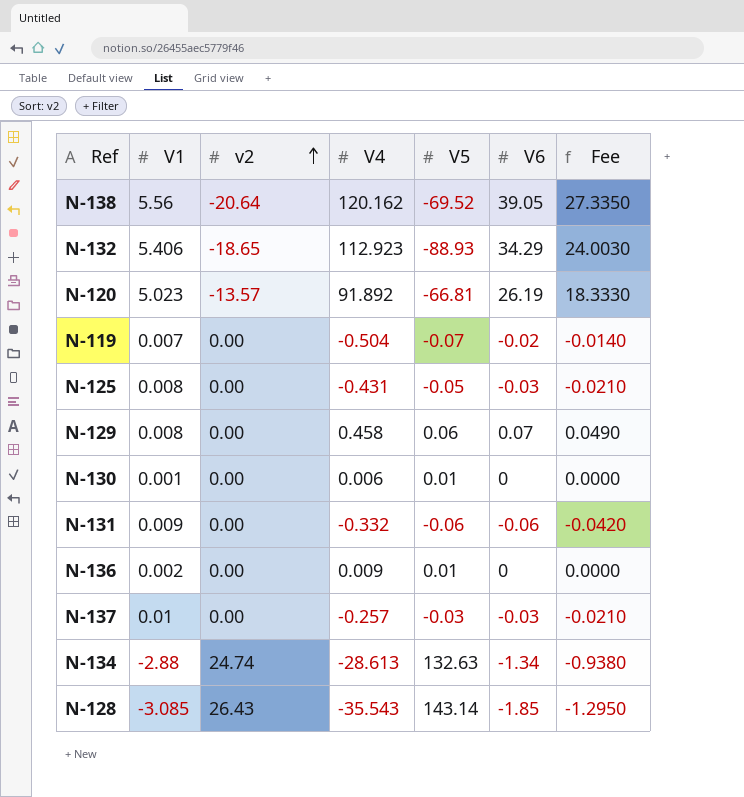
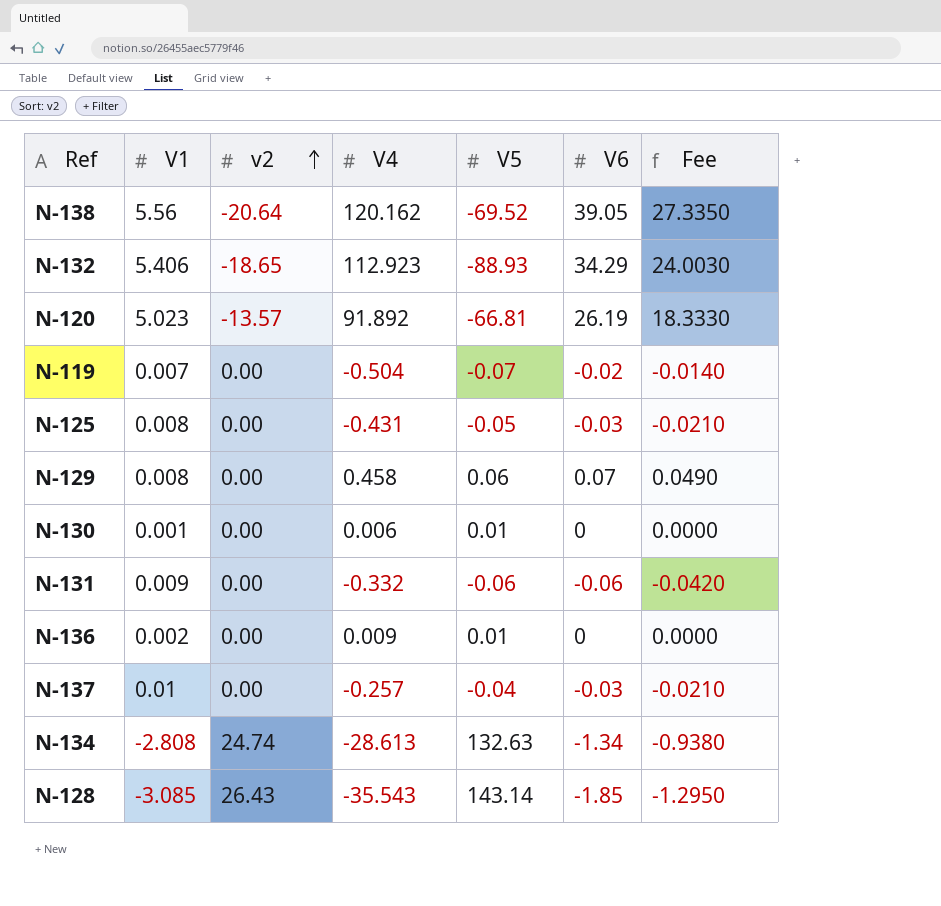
N-137 | V5: -0.03 -> -0.04
N-134 | V1: -2.88 -> -2.808

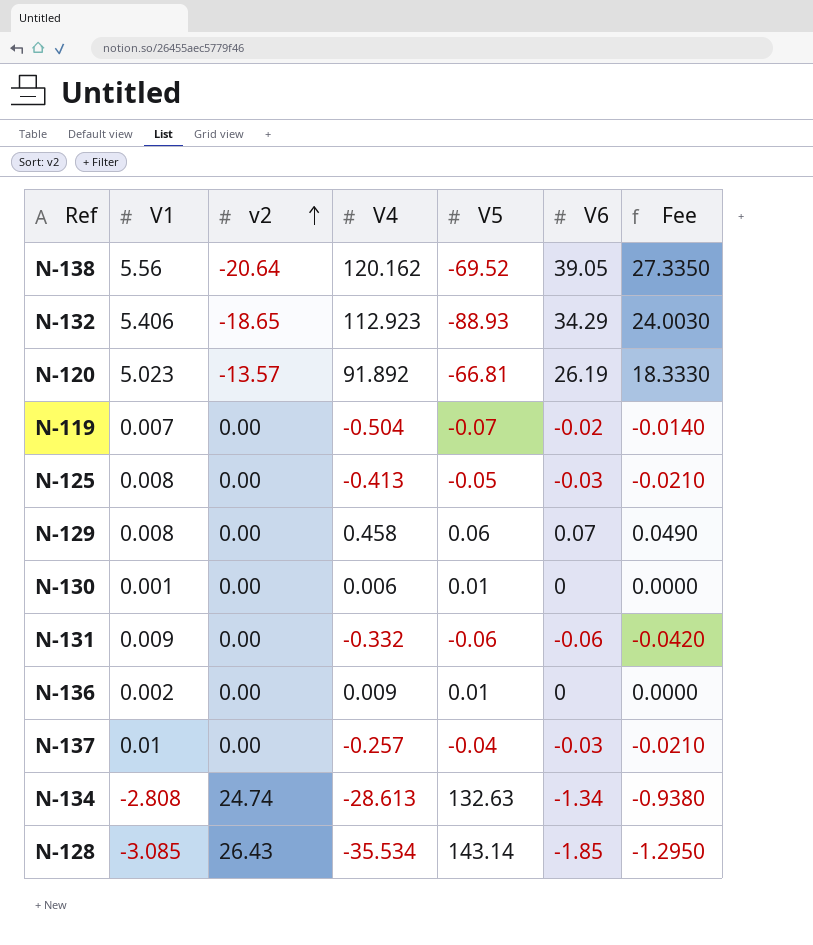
N-125 | V4: -0.431 -> -0.413
N-128 | V4: -35.543 -> -35.534

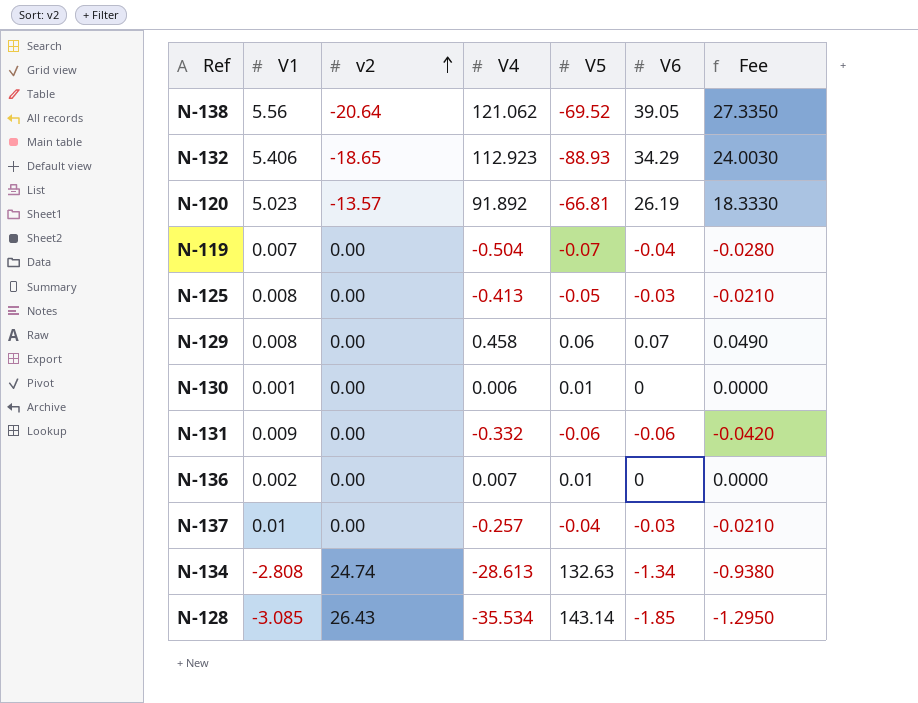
N-138 | V4: 120.162 -> 121.062
N-119 | V6: -0.02 -> -0.04
N-119 | Fee: -0.0140 -> -0.0280
N-136 | V4: 0.009 -> 0.007

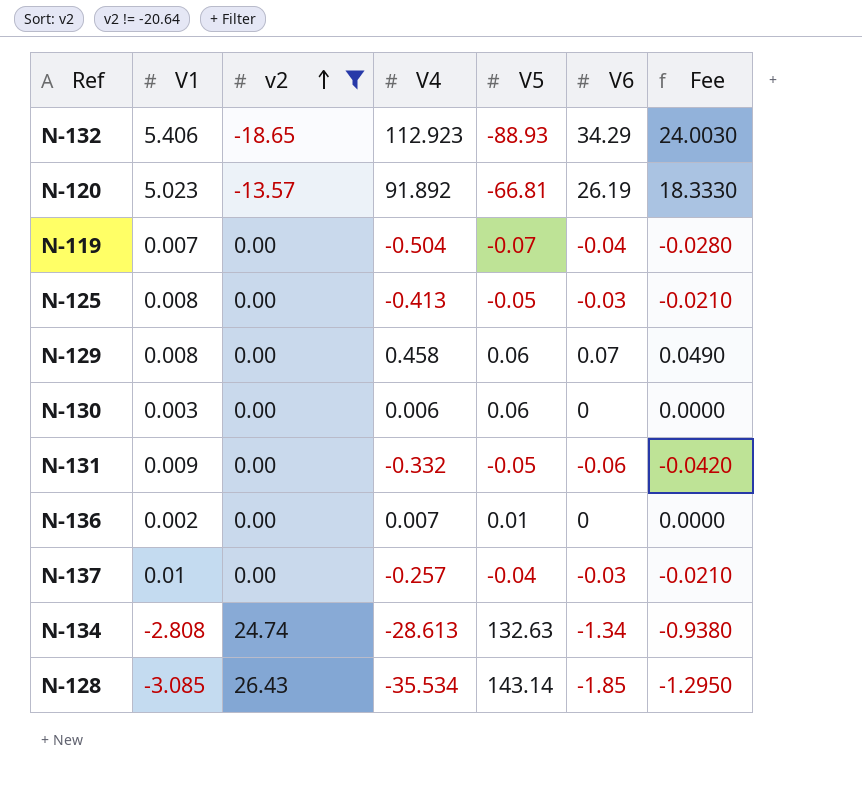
filter: none -> v2 != -20.64
N-130 | V1: 0.001 -> 0.003
N-130 | V5: 0.01 -> 0.06
N-131 | V5: -0.06 -> -0.05

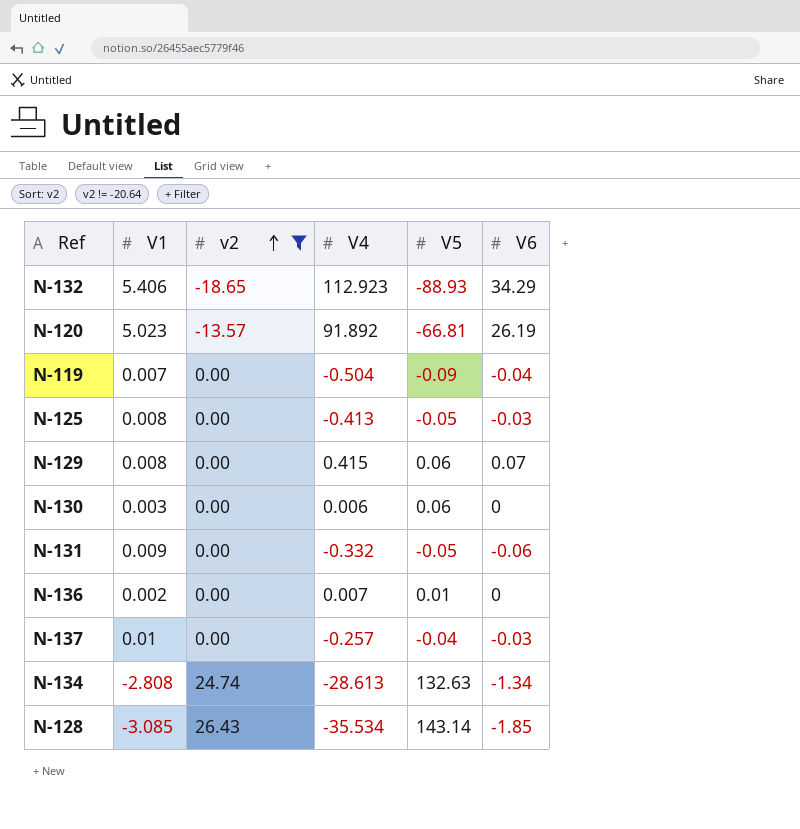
column Fee | formula: [V6] * 0.7 -> none
N-119 | V5: -0.07 -> -0.09
N-129 | V4: 0.458 -> 0.415

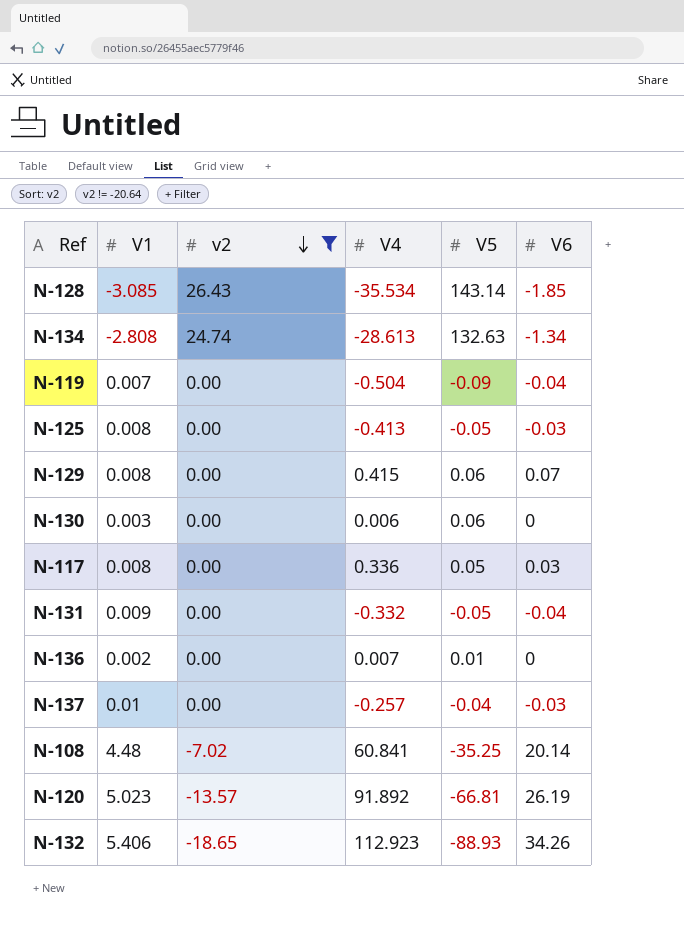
row order: v2 ascending -> v2 descending
row N-117: none -> 0.008 | 0.00 | 0.336 | 0.05 | 0.03
N-131 | V6: -0.06 -> -0.04
row N-108: none -> 4.48 | -7.02 | 60.841 | -35.25 | 20.14
N-132 | V6: 34.29 -> 34.26

